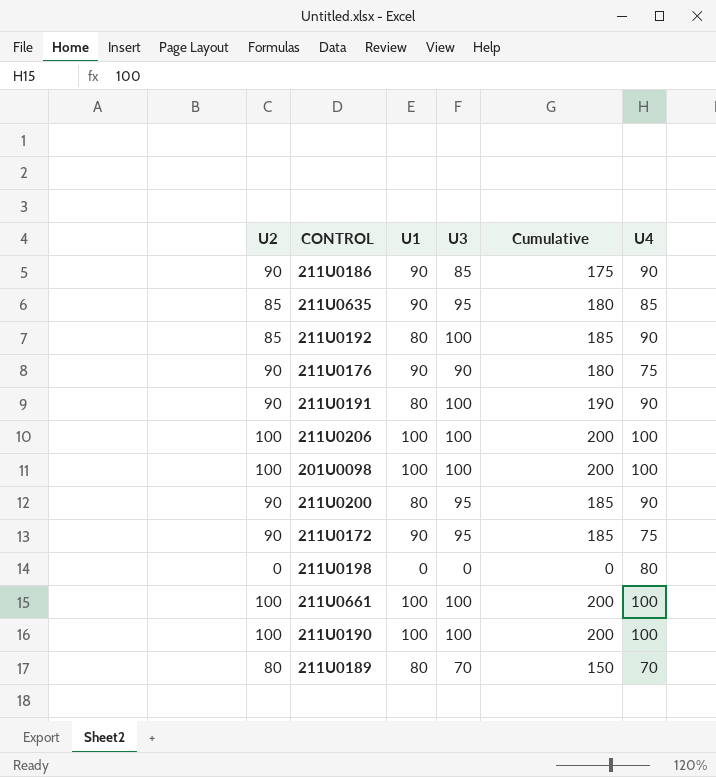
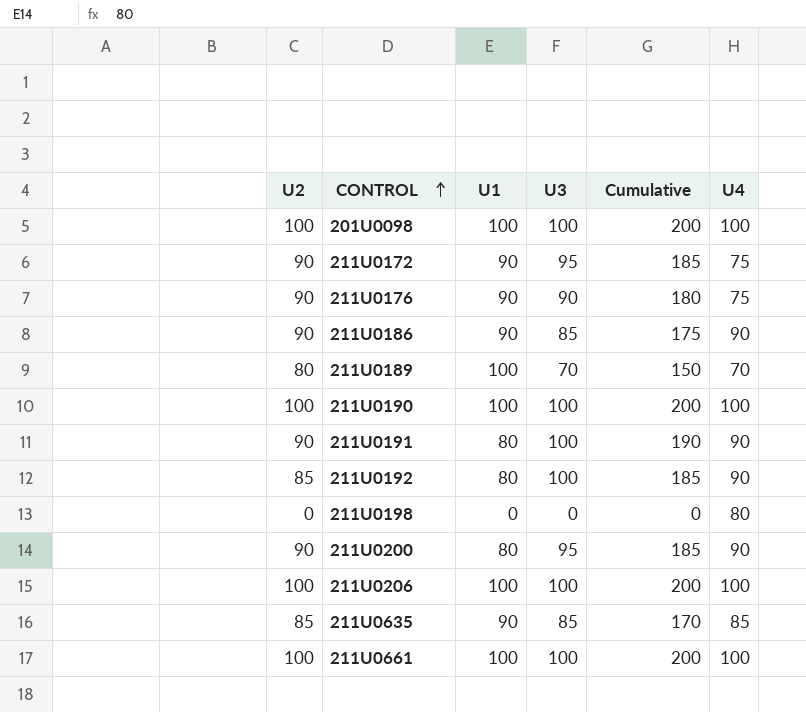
row order: none -> CONTROL ascending
211U0189 | U1: 80 -> 100
211U0635 | U3: 95 -> 85
211U0635 | Cumulative: 180 -> 170

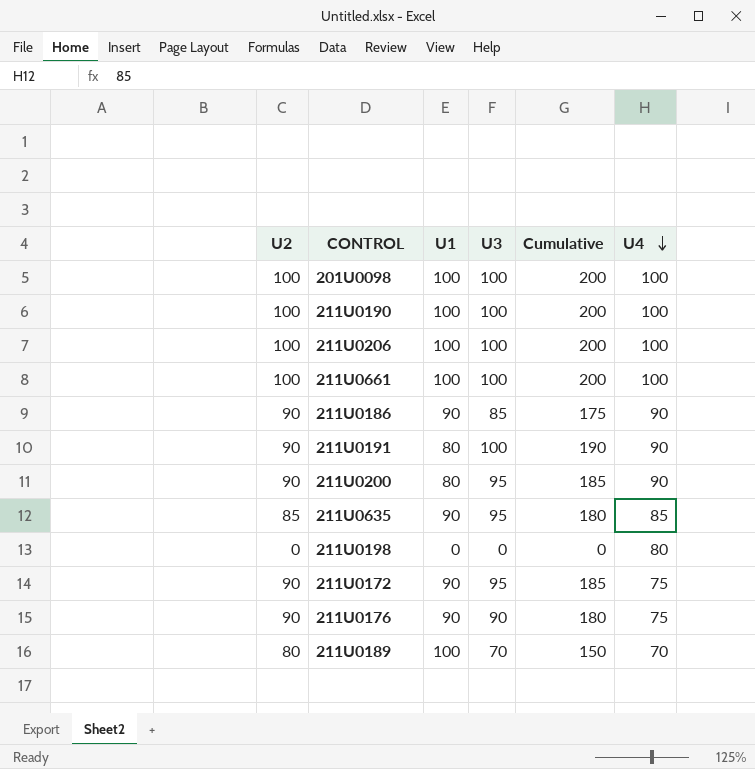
row order: CONTROL ascending -> U4 descending
row 211U0192: 85 | 80 | 100 | 185 | 90 -> none
211U0635 | U3: 85 -> 95
211U0635 | Cumulative: 170 -> 180

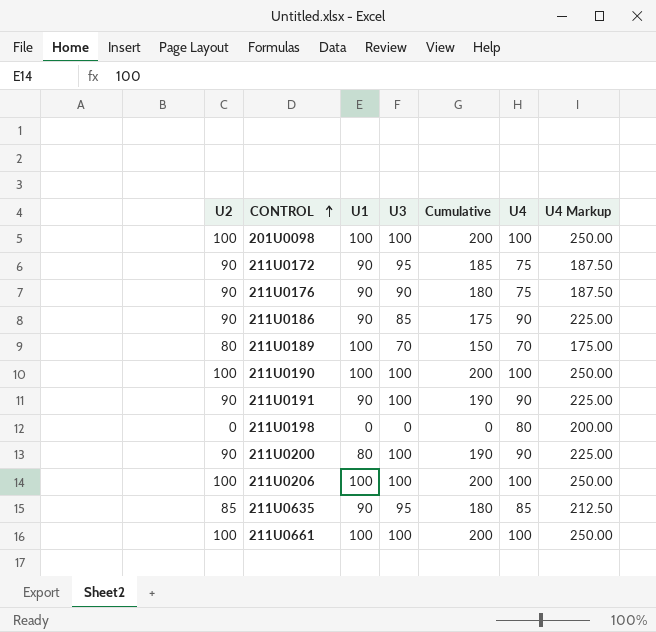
row order: U4 descending -> CONTROL ascending
column U4 Markup | formula: none -> [U4] * 2.5
211U0191 | U1: 80 -> 90
211U0200 | U3: 95 -> 100
211U0200 | Cumulative: 185 -> 190

